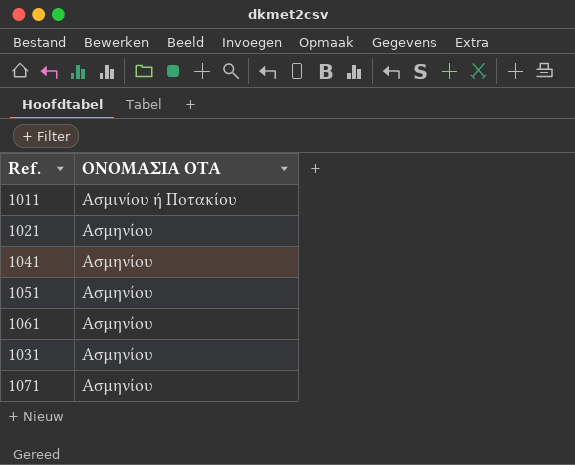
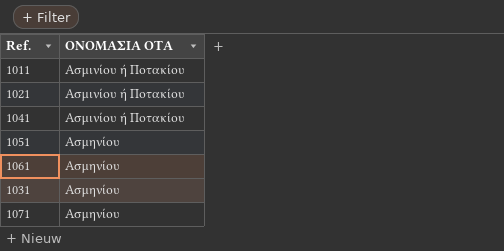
1021 | ΟΝΟΜΑΣΙΑ ΟΤΑ: Ασμηνίου -> Ασμινίου ή Ποτακίου
1041 | ΟΝΟΜΑΣΙΑ ΟΤΑ: Ασμηνίου -> Ασμινίου ή Ποτακίου

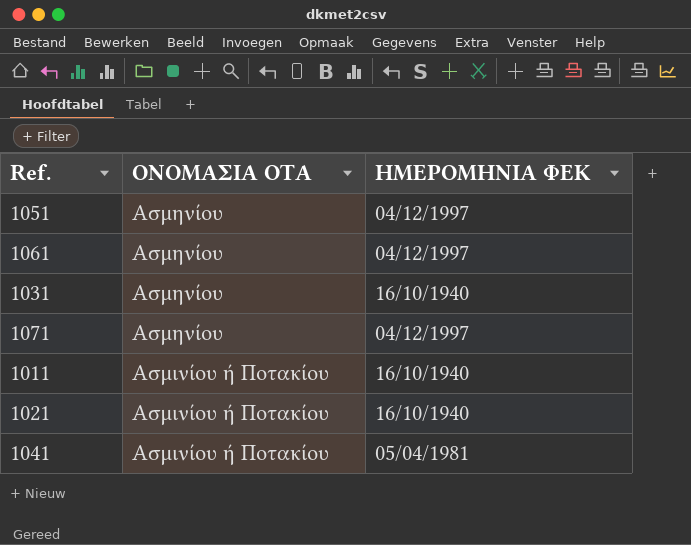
row order: ΟΝΟΜΑΣΙΑ ΟΤΑ descending -> ΟΝΟΜΑΣΙΑ ΟΤΑ ascending
column ΗΜΕΡΟΜΗΝΙΑ ΦΕΚ | position: none -> 3

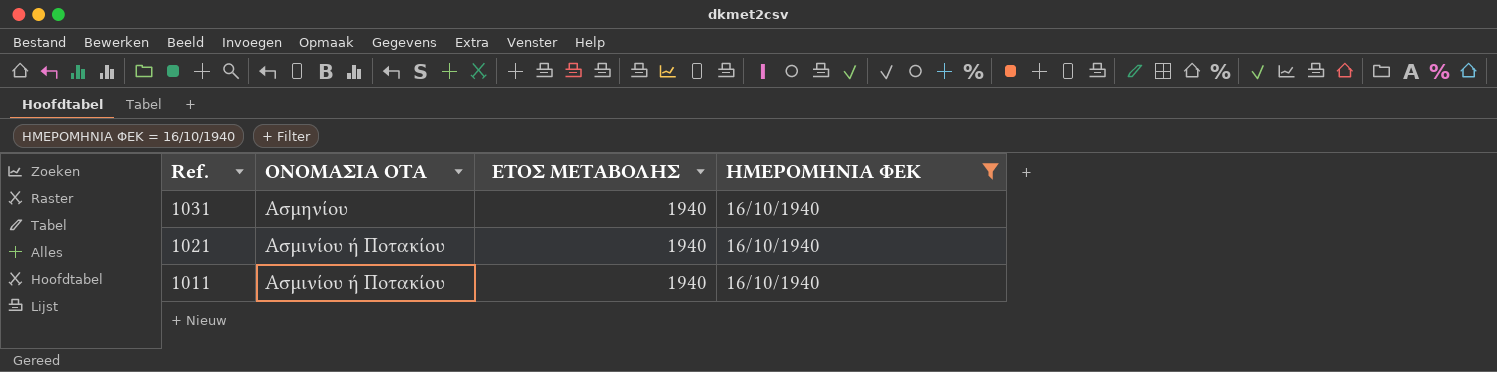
filter: none -> ΗΜΕΡΟΜΗΝΙΑ ΦΕΚ = 16/10/1940
row order: ΟΝΟΜΑΣΙΑ ΟΤΑ ascending -> Ref. descending
column ΕΤΟΣ ΜΕΤΑΒΟΛΗΣ | position: none -> 3

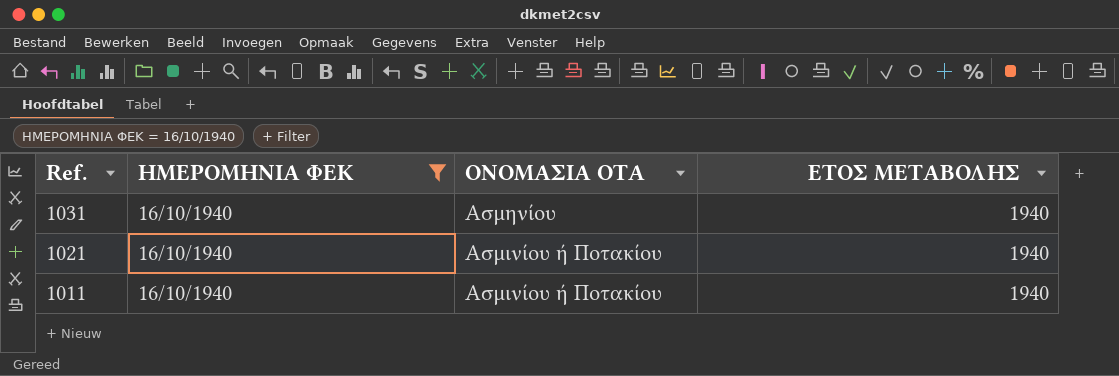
column ΗΜΕΡΟΜΗΝΙΑ ΦΕΚ | position: 4 -> 2

